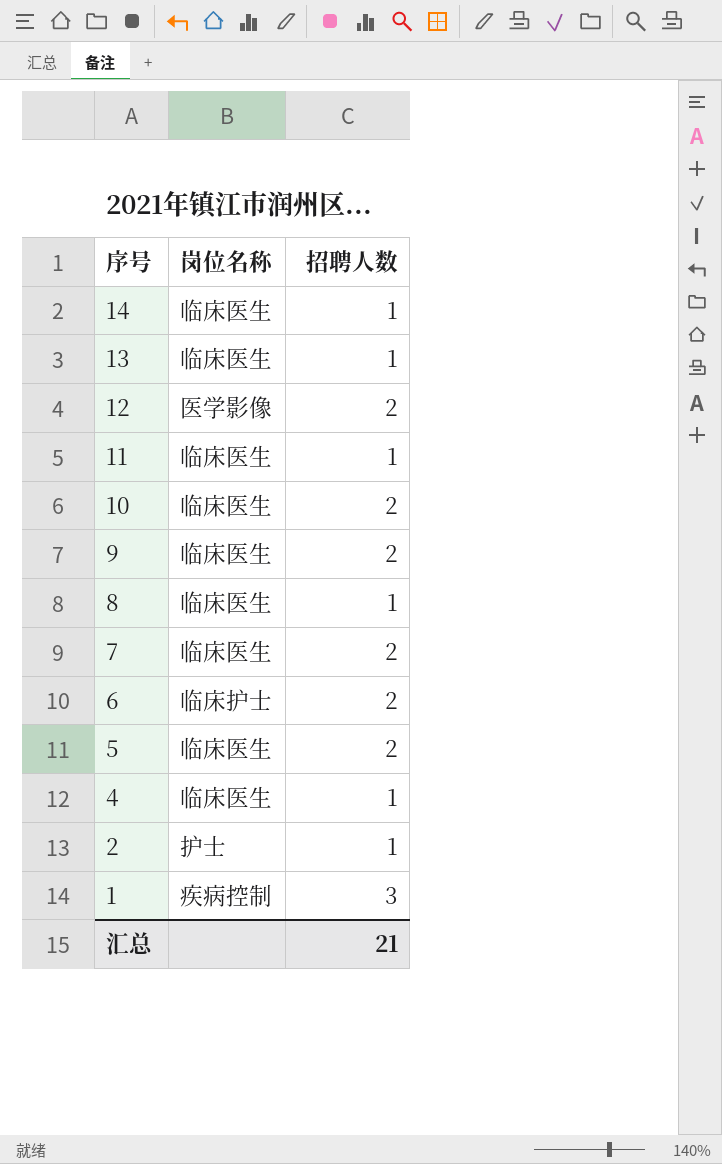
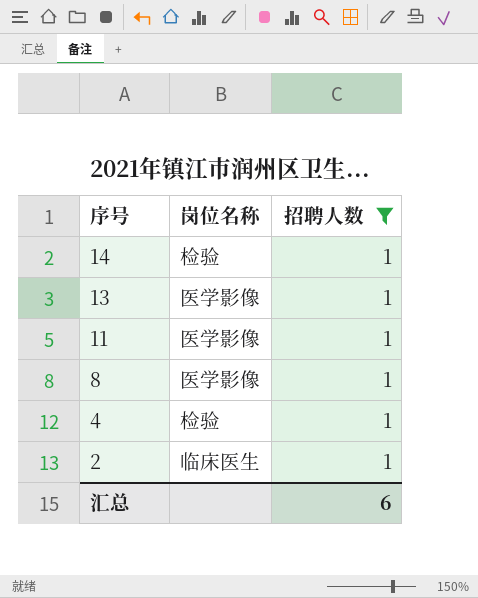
filter: none -> 招聘人数 = 1
14 | 岗位名称: 临床医生 -> 检验
13 | 岗位名称: 临床医生 -> 医学影像
11 | 岗位名称: 临床医生 -> 医学影像
8 | 岗位名称: 临床医生 -> 医学影像
4 | 岗位名称: 临床医生 -> 检验
2 | 岗位名称: 护士 -> 临床医生
汇总 | 招聘人数: 21 -> 6

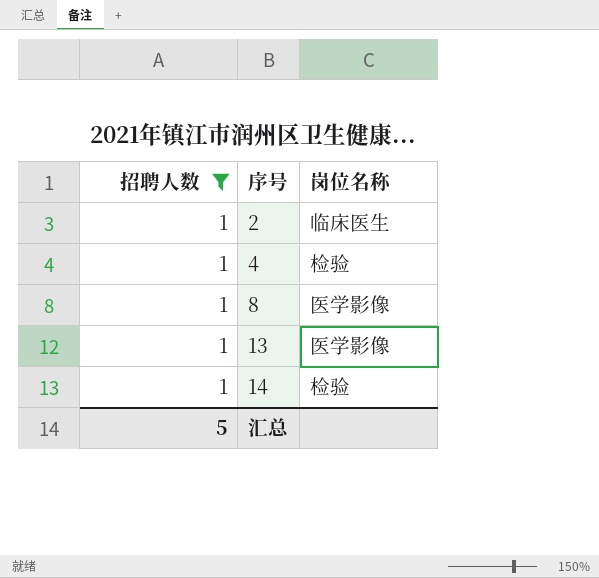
row order: 序号 descending -> 序号 ascending
column 招聘人数 | position: 3 -> 1
row 11: 医学影像 | 1 -> none
汇总 | 招聘人数: 6 -> 5

